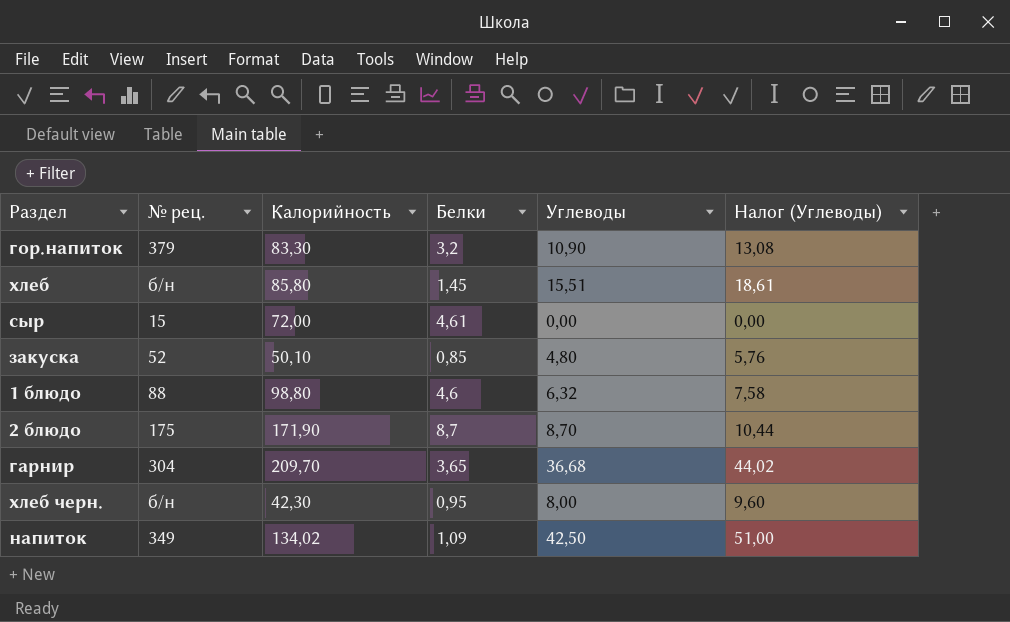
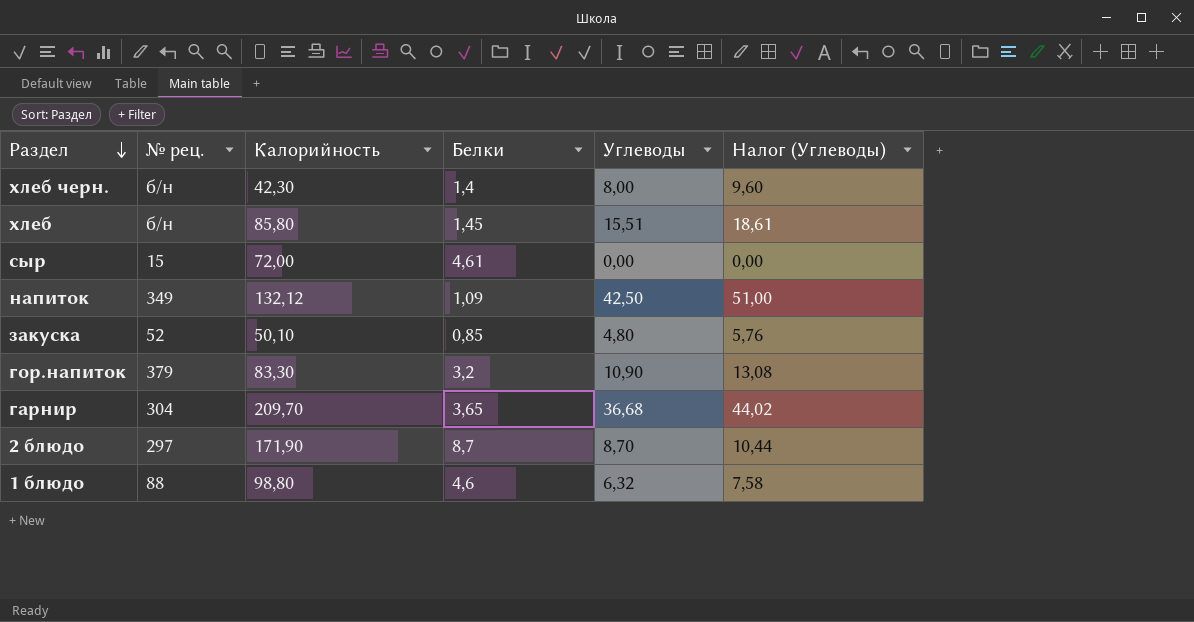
row order: none -> Раздел descending
хлеб черн. | Белки: 0,95 -> 1,4
напиток | Калорийность: 134,02 -> 132,12
2 блюдо | № рец.: 175 -> 297

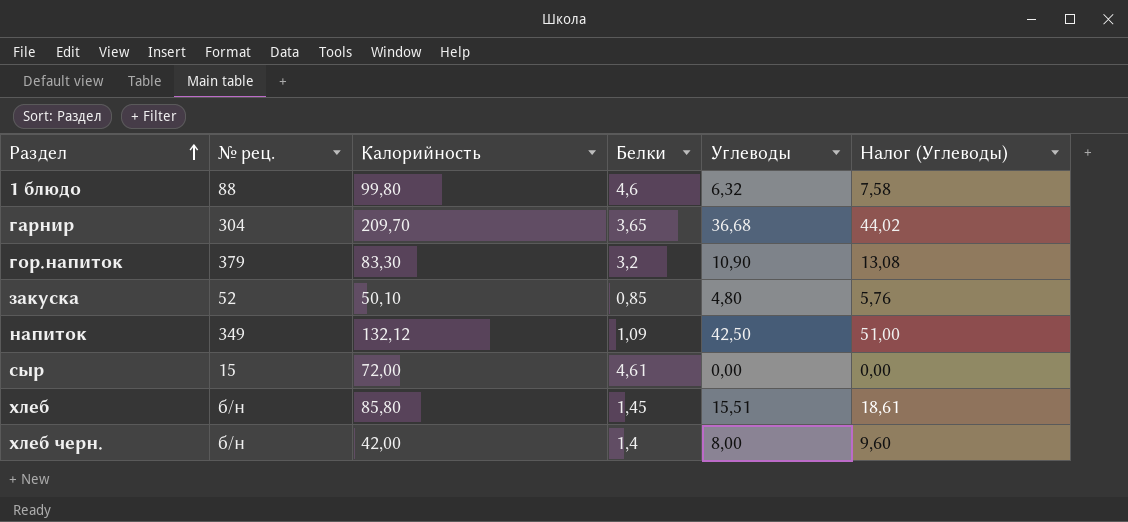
row order: Раздел descending -> Раздел ascending
row 2 блюдо: 297 | 171,90 | 8,7 | 8,70 | 10,44 -> none
1 блюдо | Калорийность: 98,80 -> 99,80
хлеб черн. | Калорийность: 42,30 -> 42,00

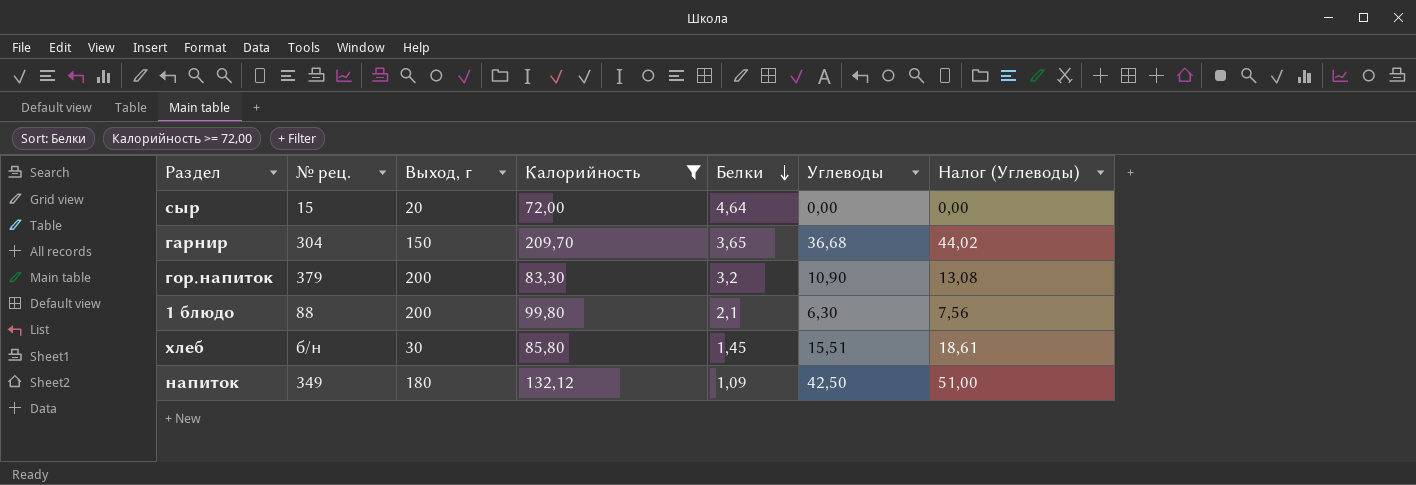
filter: none -> Калорийность >= 72,00
row order: Раздел ascending -> Белки descending
column Выход, г | position: none -> 3
сыр | Белки: 4,61 -> 4,64
1 блюдо | Белки: 4,6 -> 2,1
1 блюдо | Углеводы: 6,32 -> 6,30
1 блюдо | Налог (Углеводы): 7,58 -> 7,56

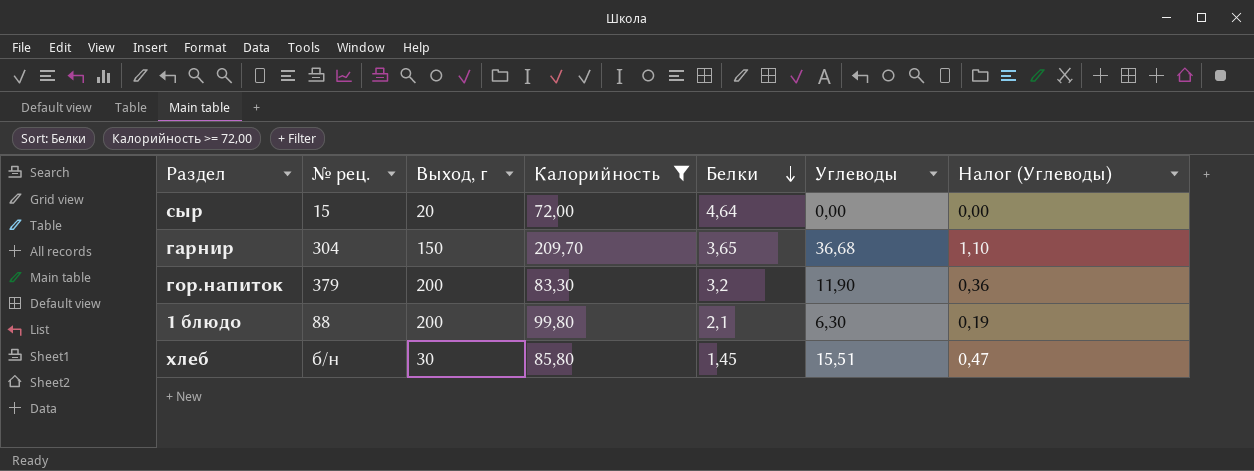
column Налог (Углеводы) | formula: [Углеводы] * 1,2 -> [Углеводы] * 0,03
row напиток: 349 | 180 | 132,12 | 1,09 | 42,50 | 51,00 -> none
гор.напиток | Углеводы: 10,90 -> 11,90

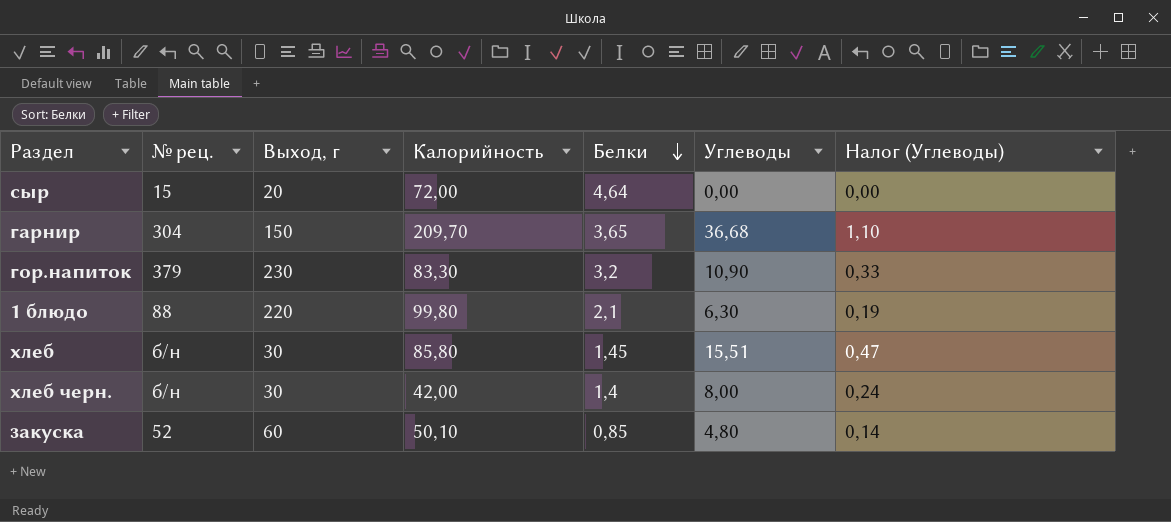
filter: Калорийность >= 72,00 -> none
гор.напиток | Выход, г: 200 -> 230
гор.напиток | Углеводы: 11,90 -> 10,90
гор.напиток | Налог (Углеводы): 0,36 -> 0,33
1 блюдо | Выход, г: 200 -> 220

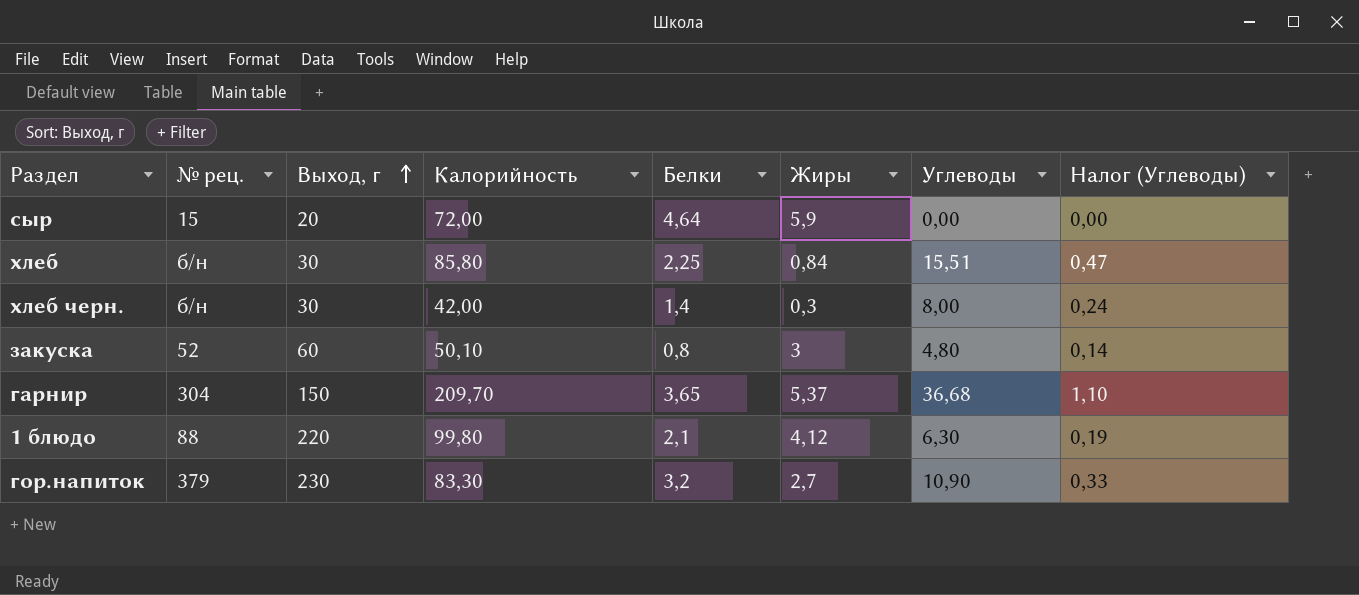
row order: Белки descending -> Выход, г ascending
column Жиры | position: none -> 6
хлеб | Белки: 1,45 -> 2,25
закуска | Белки: 0,85 -> 0,8

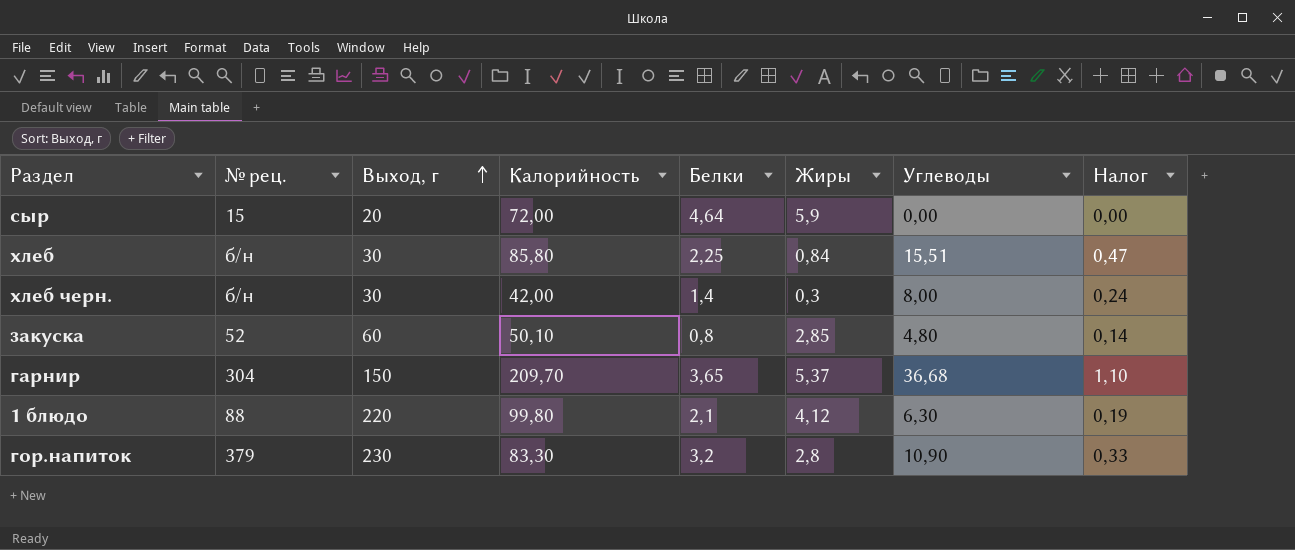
column name: Налог (Углеводы) -> Налог
закуска | Жиры: 3 -> 2,85
гор.напиток | Жиры: 2,7 -> 2,8

